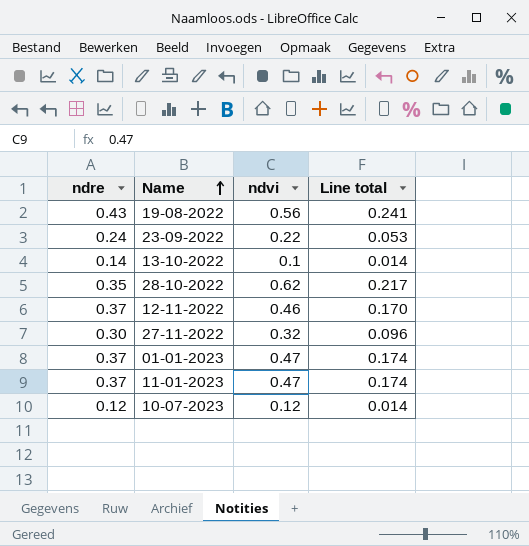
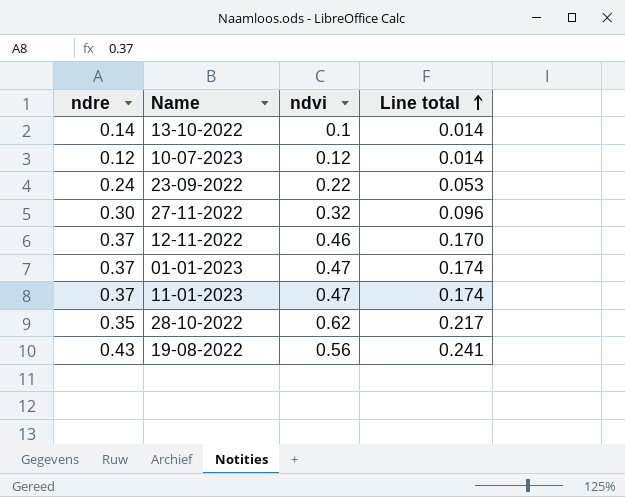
row order: Name ascending -> Line total ascending

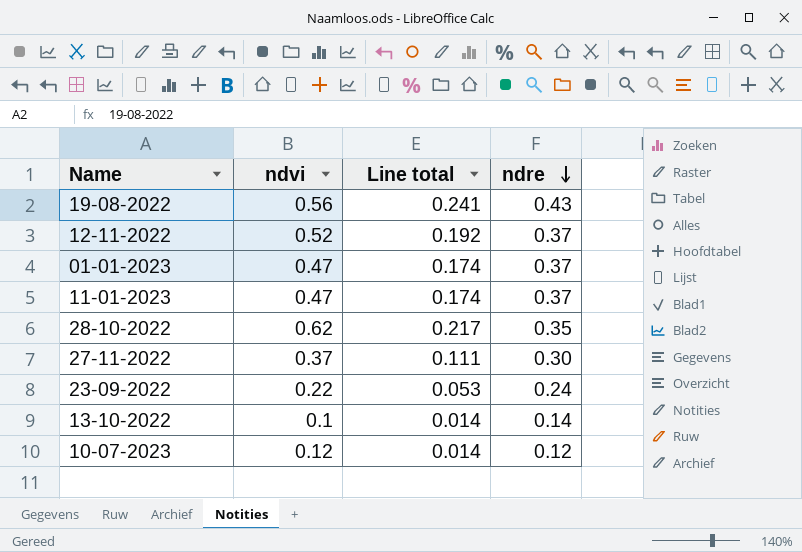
row order: Line total ascending -> ndre descending
column ndre | position: 1 -> 4
12-11-2022 | ndvi: 0.46 -> 0.52
12-11-2022 | Line total: 0.170 -> 0.192
27-11-2022 | ndvi: 0.32 -> 0.37
27-11-2022 | Line total: 0.096 -> 0.111

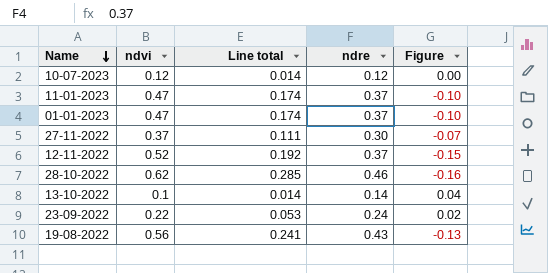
row order: ndre descending -> Name descending
column Figure | formula: none -> [ndre] - [ndvi]
28-10-2022 | Line total: 0.217 -> 0.285
28-10-2022 | ndre: 0.35 -> 0.46

